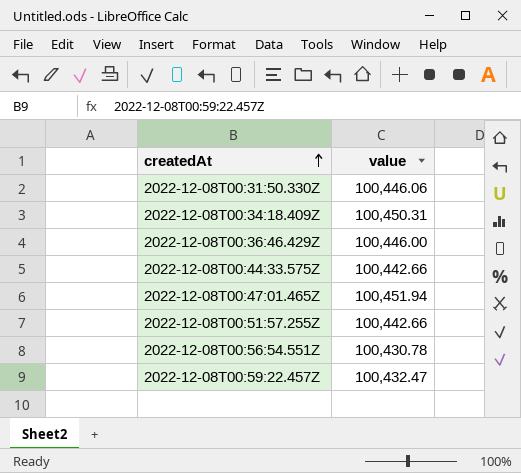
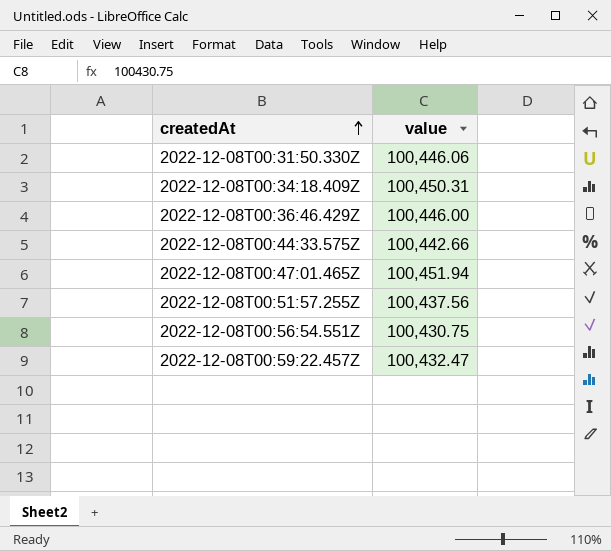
2022-12-08T00:51:57.255Z | value: 100,442.66 -> 100,437.56
2022-12-08T00:56:54.551Z | value: 100,430.78 -> 100,430.75

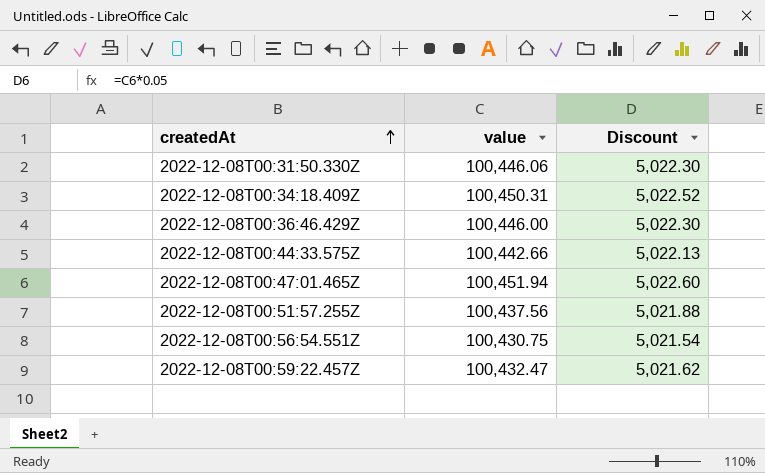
column Discount | formula: none -> [value] * 0.05

